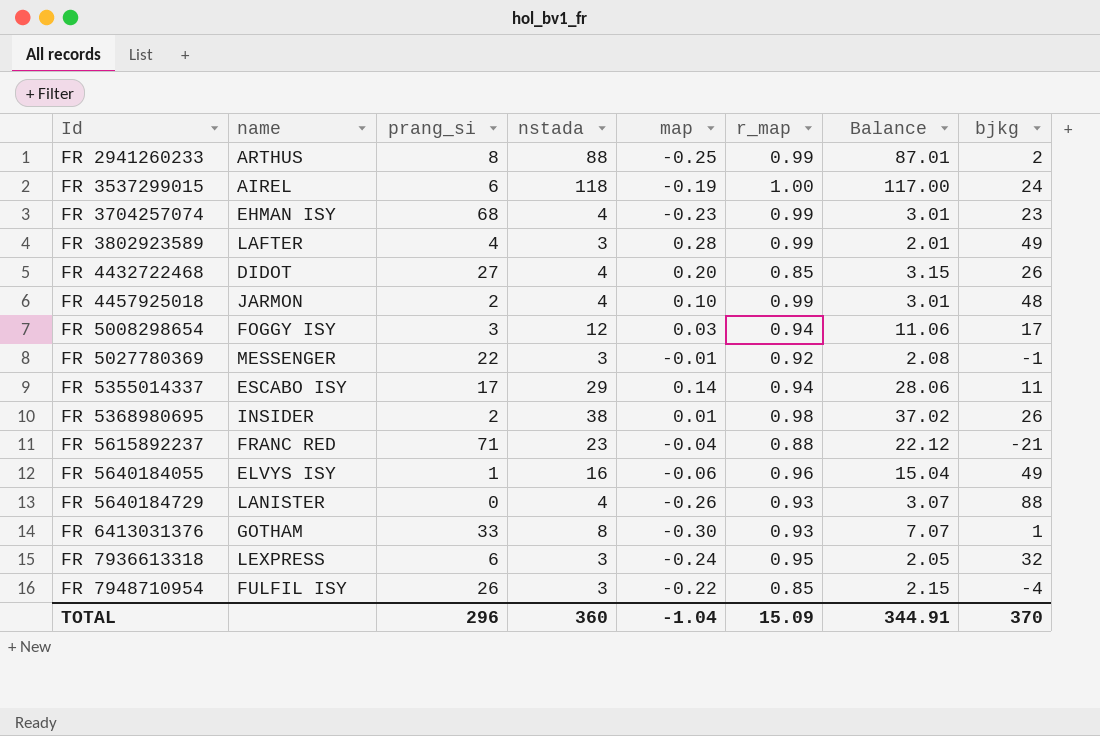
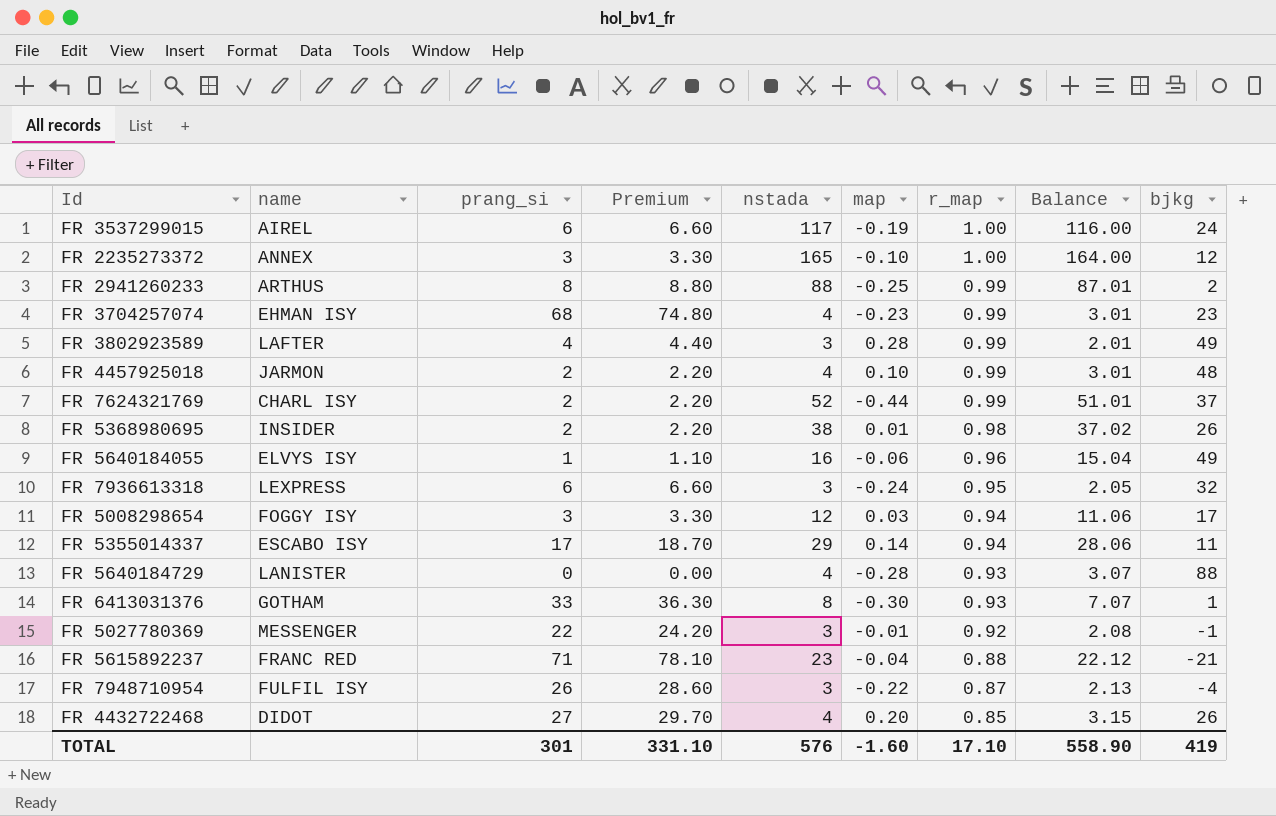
row order: Id ascending -> r_map descending
column Premium | formula: none -> [prang_si] * 1.1
FR 3537299015 | nstada: 118 -> 117
FR 3537299015 | Balance: 117.00 -> 116.00
row FR 2235273372: none -> ANNEX | 3 | 3.30 | 165 | -0.10 | 1.00 | 164.00 | 12
row FR 7624321769: none -> CHARL ISY | 2 | 2.20 | 52 | -0.44 | 0.99 | 51.01 | 37
FR 5640184729 | map: -0.26 -> -0.28
FR 7948710954 | r_map: 0.85 -> 0.87
FR 7948710954 | Balance: 2.15 -> 2.13
TOTAL | prang_si: 296 -> 301
TOTAL | nstada: 360 -> 576
TOTAL | map: -1.04 -> -1.60
TOTAL | r_map: 15.09 -> 17.10
TOTAL | Balance: 344.91 -> 558.90
TOTAL | bjkg: 370 -> 419

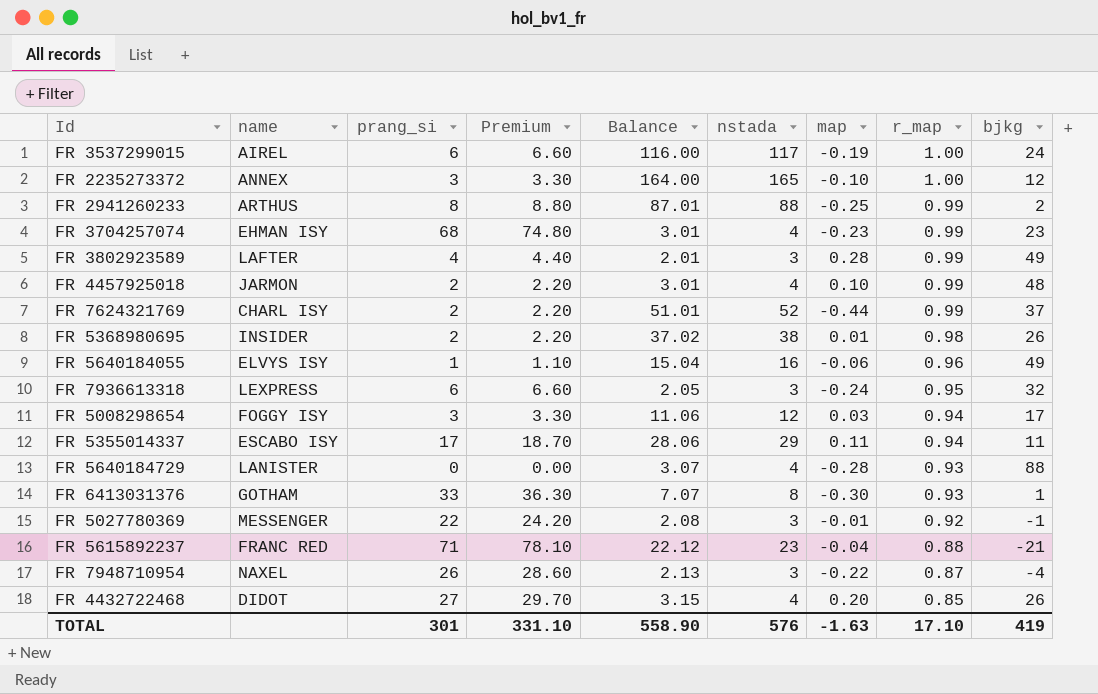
column Balance | position: 8 -> 5
FR 5355014337 | map: 0.14 -> 0.11
FR 7948710954 | name: FULFIL ISY -> NAXEL
TOTAL | map: -1.60 -> -1.63

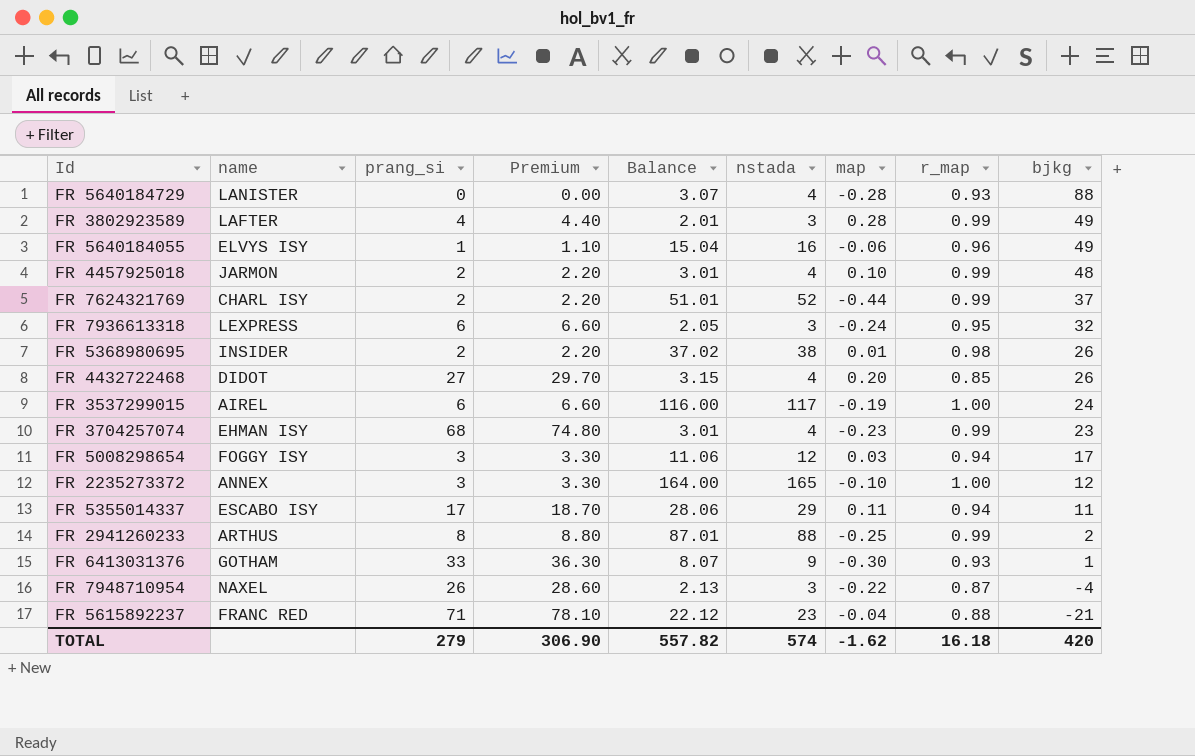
row order: r_map descending -> bjkg descending
row FR 5027780369: MESSENGER | 22 | 24.20 | 2.08 | 3 | -0.01 | 0.92 | -1 -> none
FR 6413031376 | Balance: 7.07 -> 8.07
FR 6413031376 | nstada: 8 -> 9
TOTAL | prang_si: 301 -> 279
TOTAL | Premium: 331.10 -> 306.90
TOTAL | Balance: 558.90 -> 557.82
TOTAL | nstada: 576 -> 574
TOTAL | map: -1.63 -> -1.62
TOTAL | r_map: 17.10 -> 16.18
TOTAL | bjkg: 419 -> 420

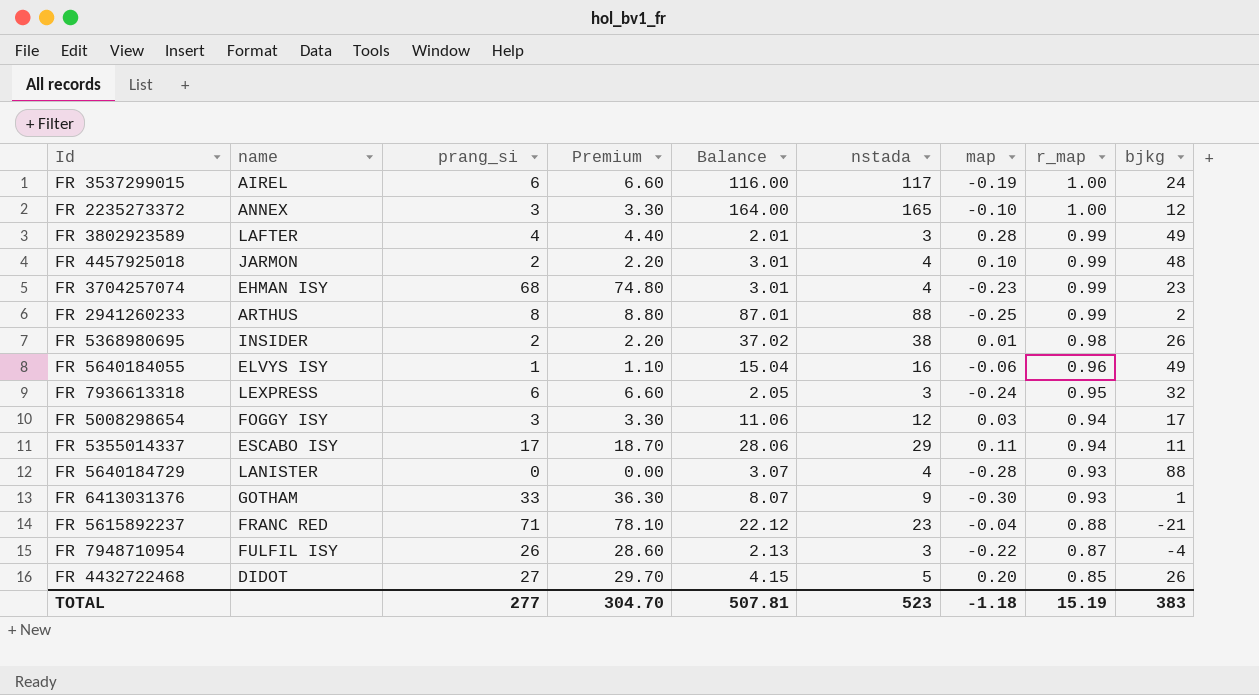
row order: bjkg descending -> r_map descending
row FR 7624321769: CHARL ISY | 2 | 2.20 | 51.01 | 52 | -0.44 | 0.99 | 37 -> none
FR 7948710954 | name: NAXEL -> FULFIL ISY
FR 4432722468 | Balance: 3.15 -> 4.15
FR 4432722468 | nstada: 4 -> 5
TOTAL | prang_si: 279 -> 277
TOTAL | Premium: 306.90 -> 304.70
TOTAL | Balance: 557.82 -> 507.81
TOTAL | nstada: 574 -> 523
TOTAL | map: -1.62 -> -1.18
TOTAL | r_map: 16.18 -> 15.19
TOTAL | bjkg: 420 -> 383

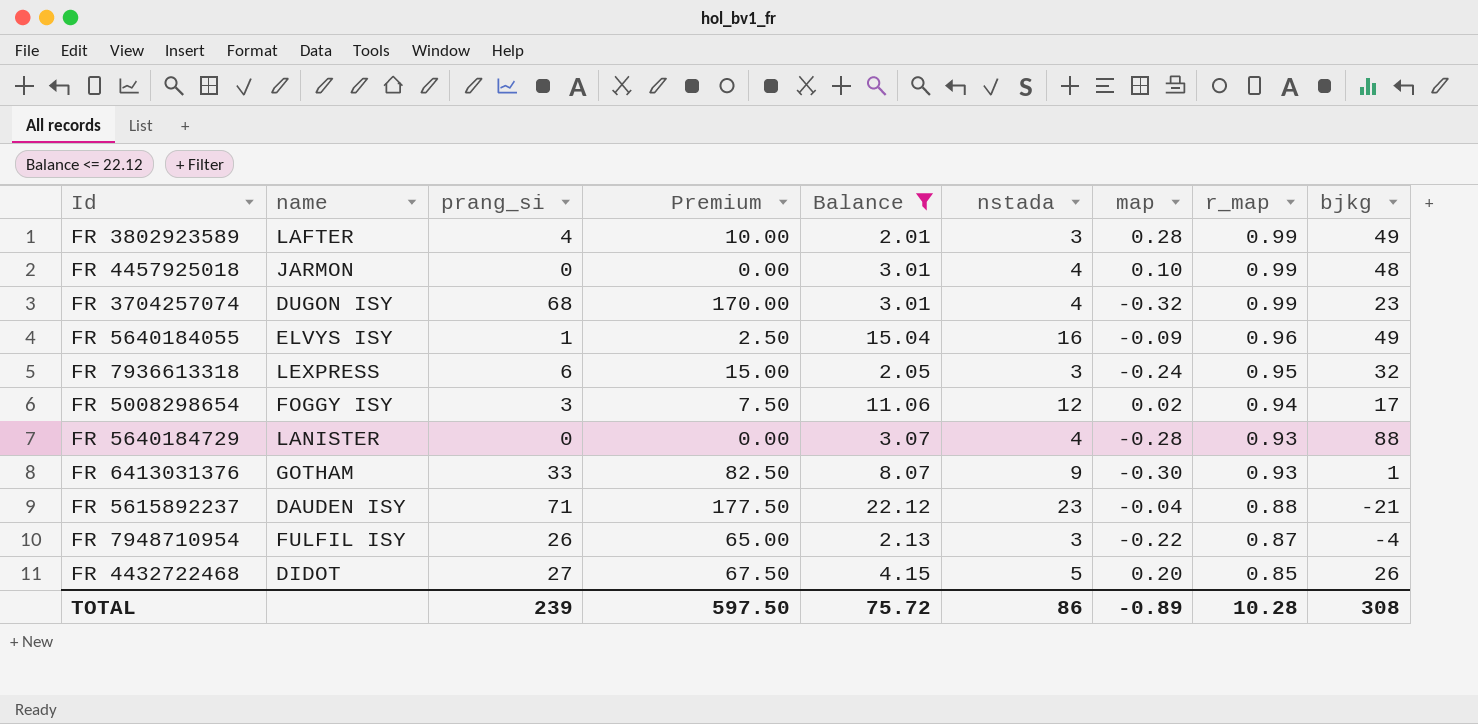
filter: none -> Balance <= 22.12
column Premium | formula: [prang_si] * 1.1 -> [prang_si] * 2.5
FR 4457925018 | prang_si: 2 -> 0
FR 3704257074 | name: EHMAN ISY -> DUGON ISY
FR 3704257074 | map: -0.23 -> -0.32
FR 5640184055 | map: -0.06 -> -0.09
FR 5008298654 | map: 0.03 -> 0.02
FR 5615892237 | name: FRANC RED -> DAUDEN ISY
TOTAL | prang_si: 277 -> 239
TOTAL | Premium: 304.70 -> 597.50
TOTAL | Balance: 507.81 -> 75.72
TOTAL | nstada: 523 -> 86
TOTAL | map: -1.18 -> -0.89
TOTAL | r_map: 15.19 -> 10.28
TOTAL | bjkg: 383 -> 308

